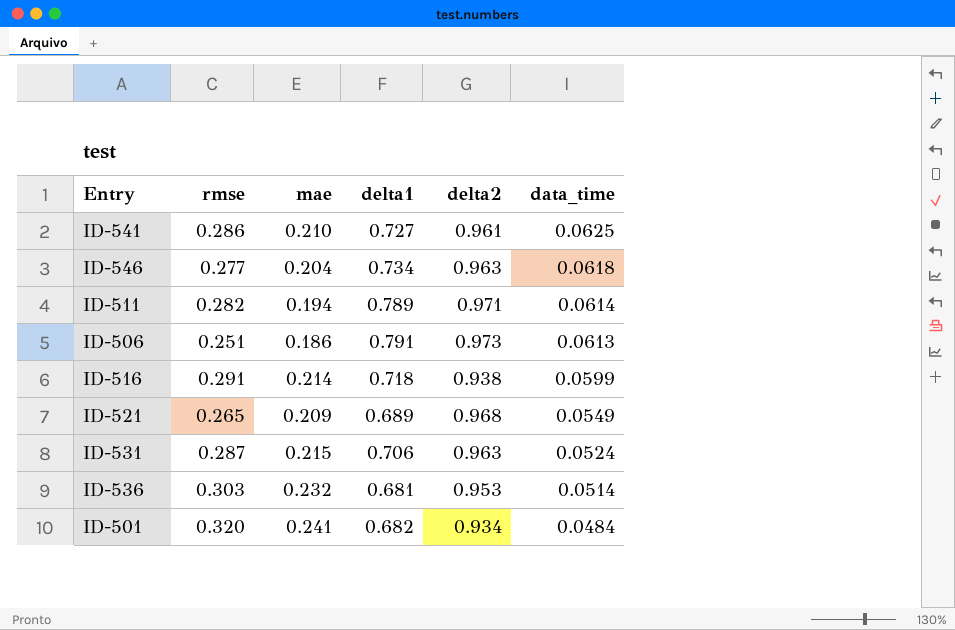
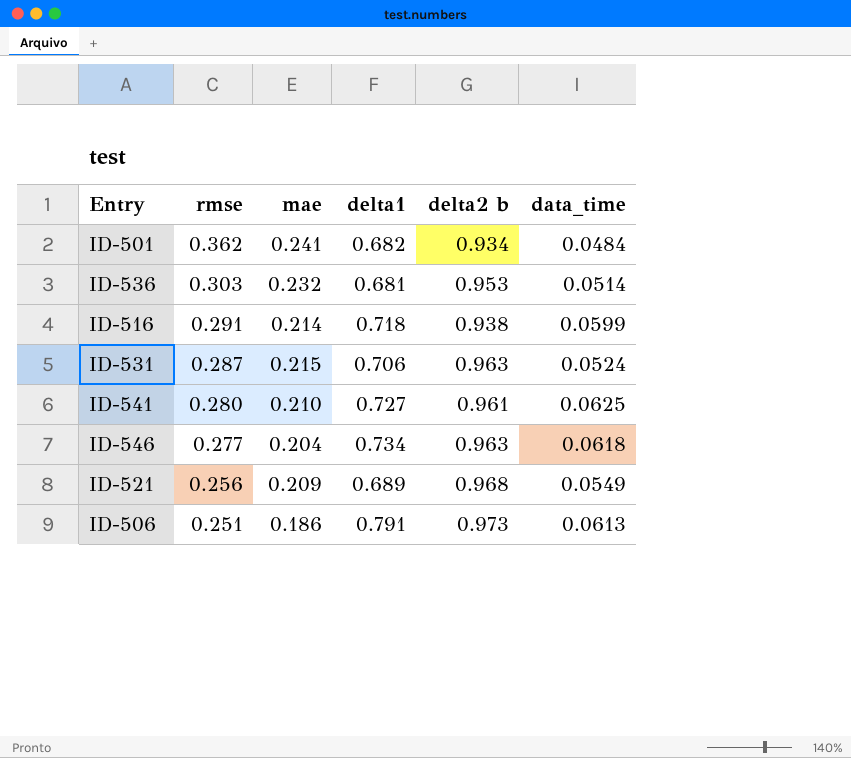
row order: data_time descending -> rmse descending
column name: delta2 -> delta2 b
row ID-511: 0.282 | 0.194 | 0.789 | 0.971 | 0.0614 -> none
ID-501 | rmse: 0.320 -> 0.362
ID-541 | rmse: 0.286 -> 0.280
ID-521 | rmse: 0.265 -> 0.256

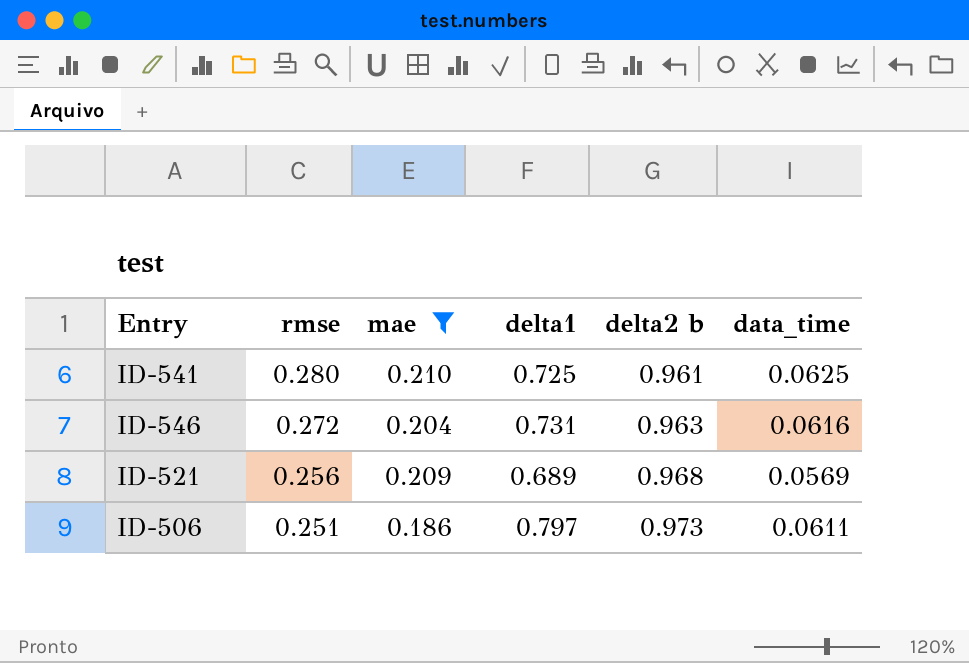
filter: none -> mae <= 0.210
ID-541 | delta1: 0.727 -> 0.725
ID-546 | rmse: 0.277 -> 0.272
ID-546 | delta1: 0.734 -> 0.731
ID-546 | data_time: 0.0618 -> 0.0616
ID-521 | data_time: 0.0549 -> 0.0569
ID-506 | delta1: 0.791 -> 0.797
ID-506 | data_time: 0.0613 -> 0.0611

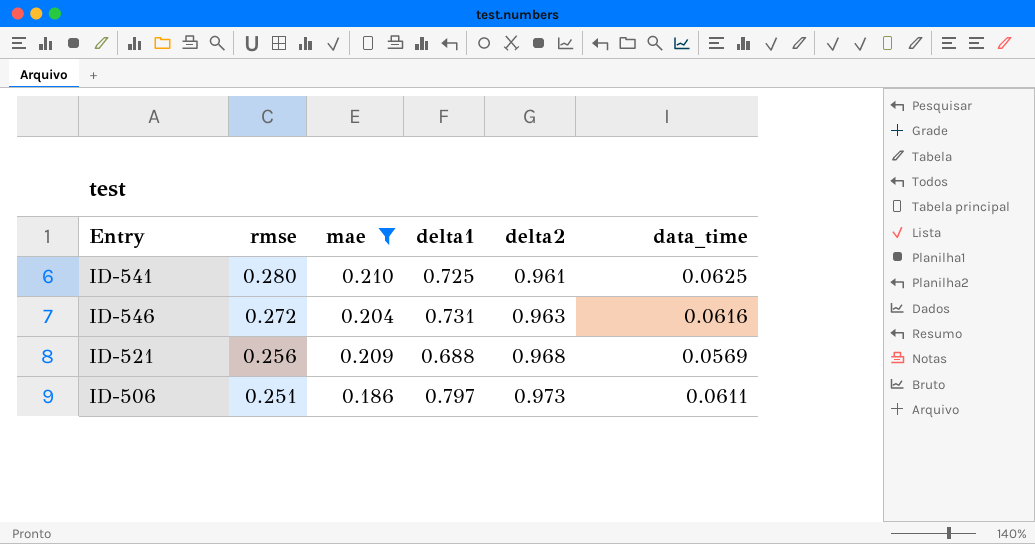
column name: delta2 b -> delta2
ID-521 | delta1: 0.689 -> 0.688

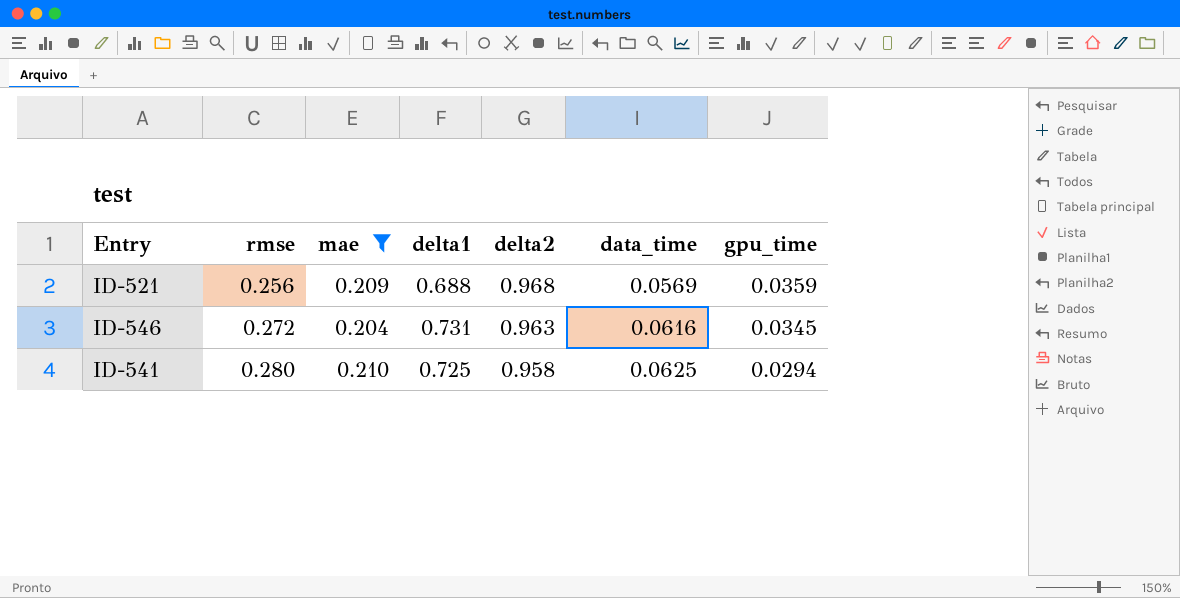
row order: rmse descending -> rmse ascending
column gpu_time | position: none -> 7
row ID-506: 0.251 | 0.186 | 0.797 | 0.973 | 0.0611 -> none
ID-541 | delta2: 0.961 -> 0.958

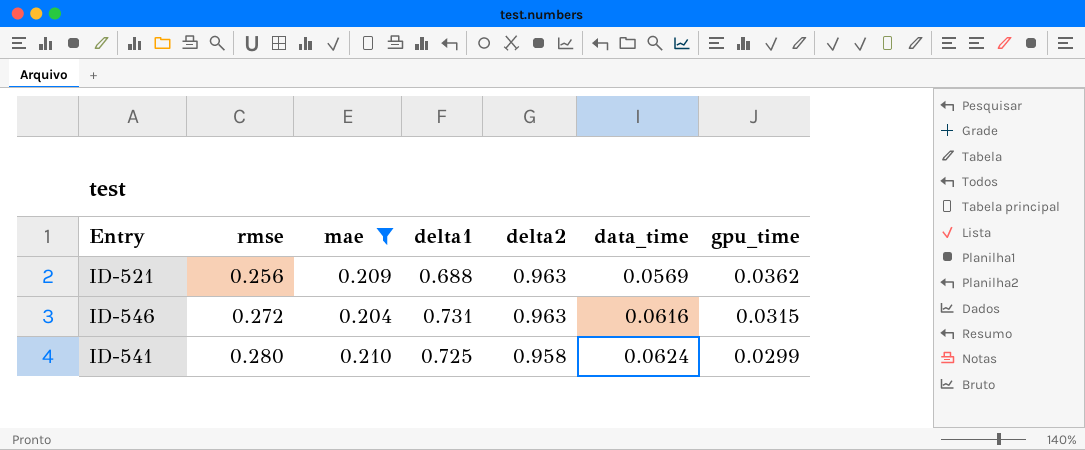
ID-521 | delta2: 0.968 -> 0.963
ID-521 | gpu_time: 0.0359 -> 0.0362
ID-546 | gpu_time: 0.0345 -> 0.0315
ID-541 | data_time: 0.0625 -> 0.0624
ID-541 | gpu_time: 0.0294 -> 0.0299

